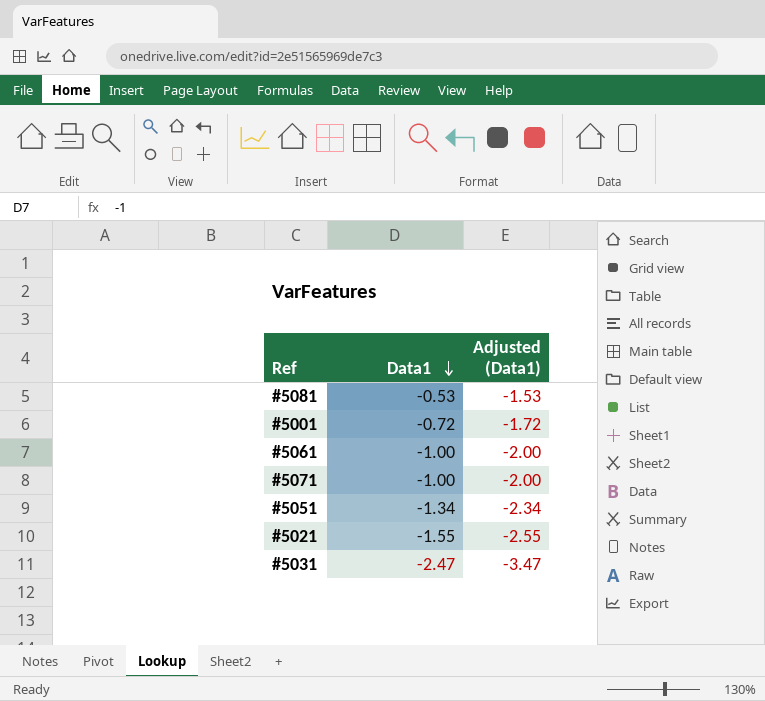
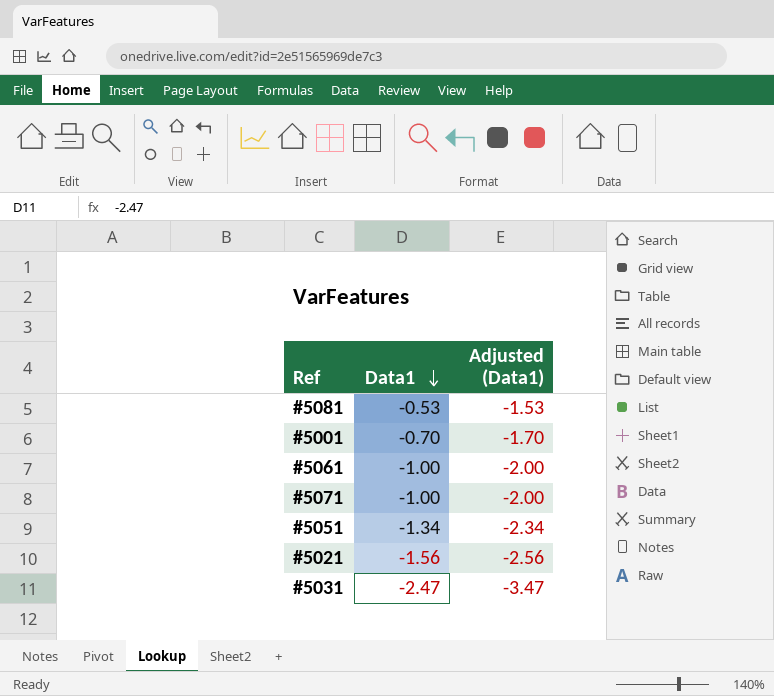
#5001 | Data1: -0.72 -> -0.70
#5001 | Adjusted (Data1): -1.72 -> -1.70
#5021 | Data1: -1.55 -> -1.56
#5021 | Adjusted (Data1): -2.55 -> -2.56

